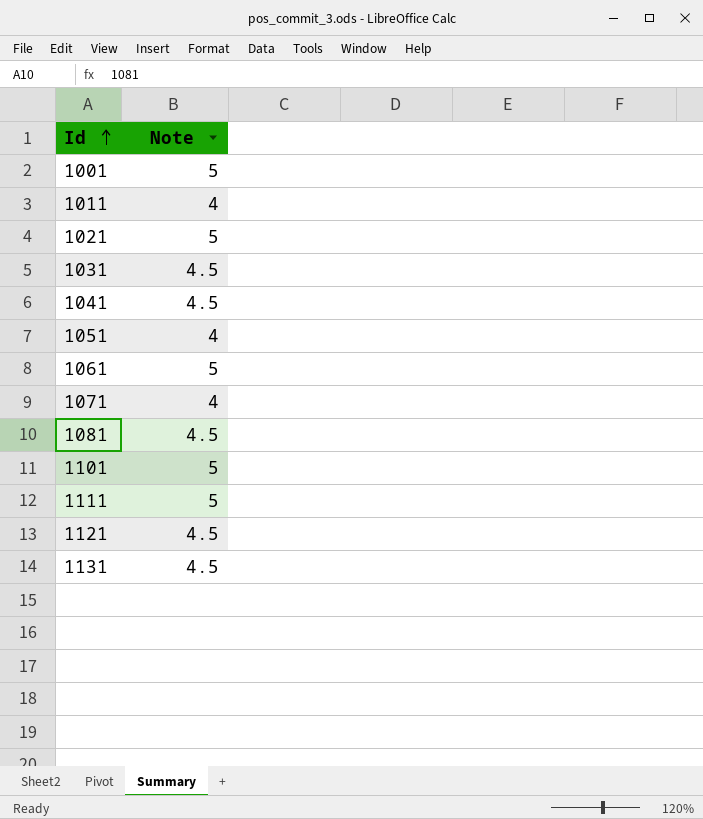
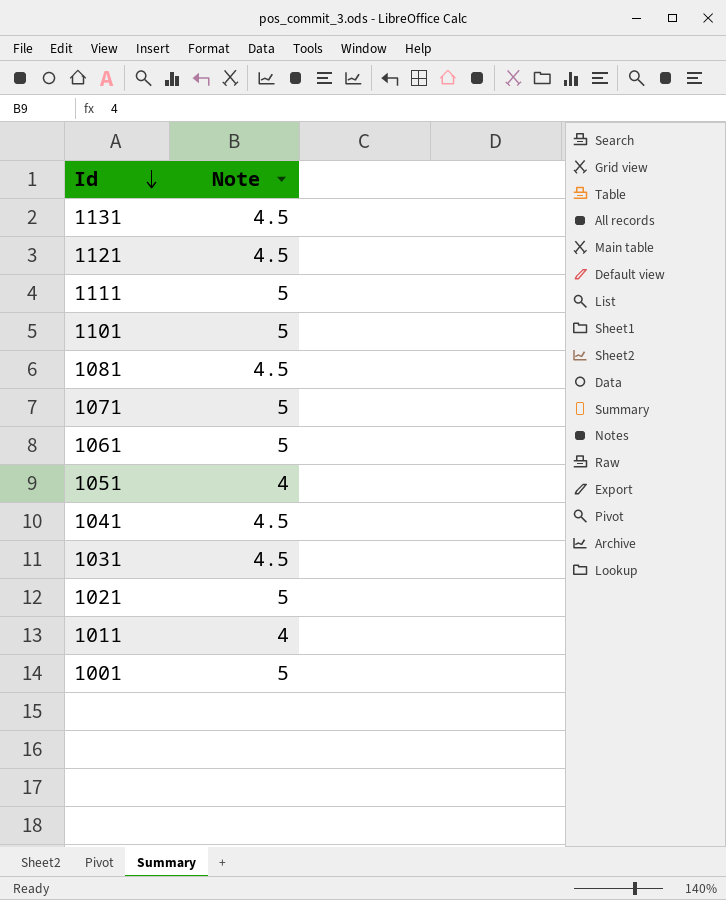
row order: Id ascending -> Id descending
1071 | Note: 4 -> 5

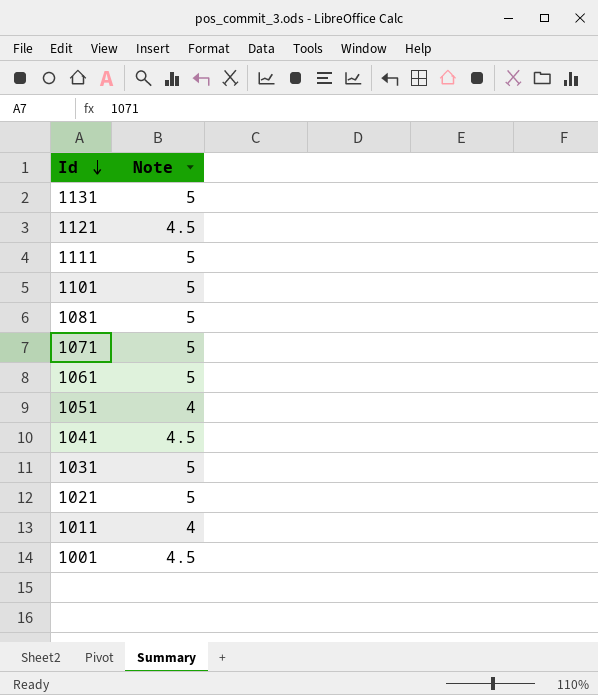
1131 | Note: 4.5 -> 5
1081 | Note: 4.5 -> 5
1031 | Note: 4.5 -> 5
1001 | Note: 5 -> 4.5

